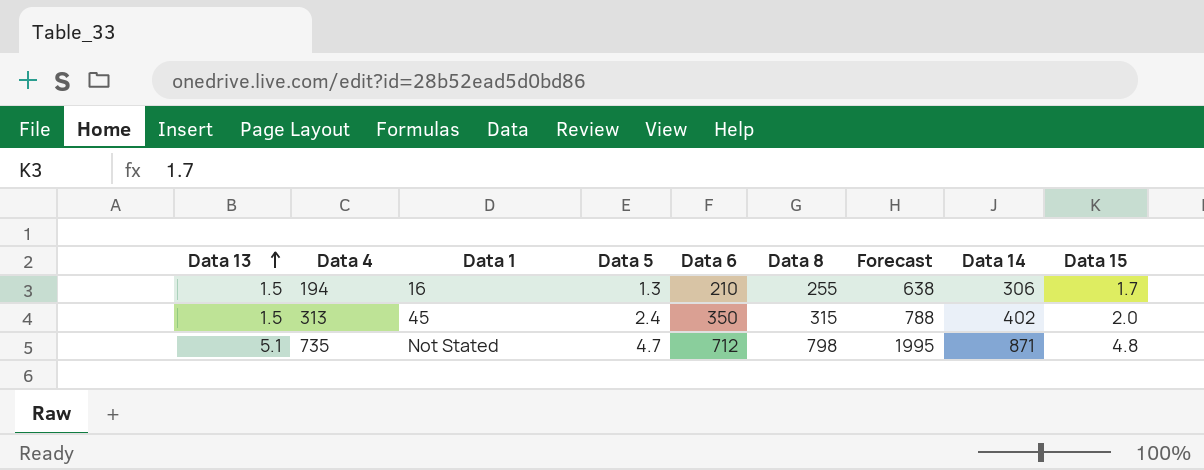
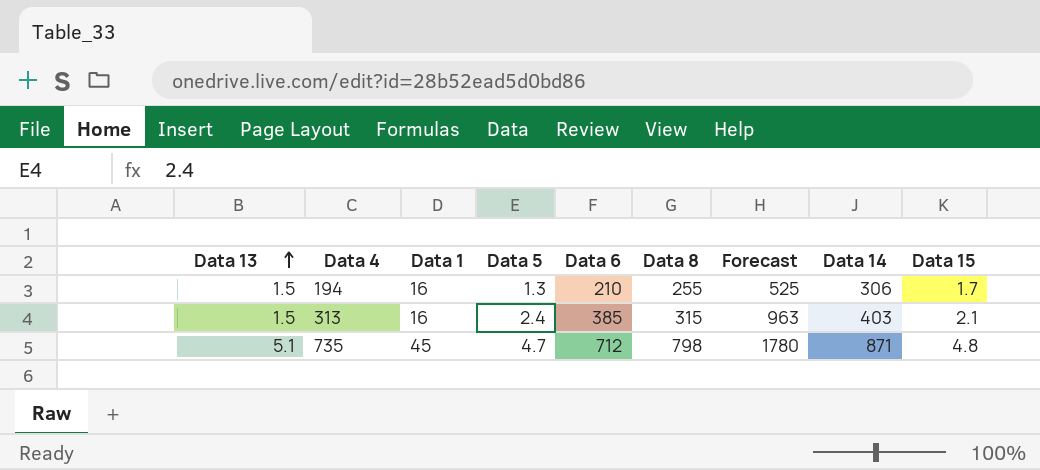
column Forecast | formula: [Data 8] * 2.5 -> [Data 6] * 2.5
313 | Data 1: 45 -> 16
313 | Data 6: 350 -> 385
313 | Data 14: 402 -> 403
313 | Data 15: 2.0 -> 2.1
735 | Data 1: Not Stated -> 45

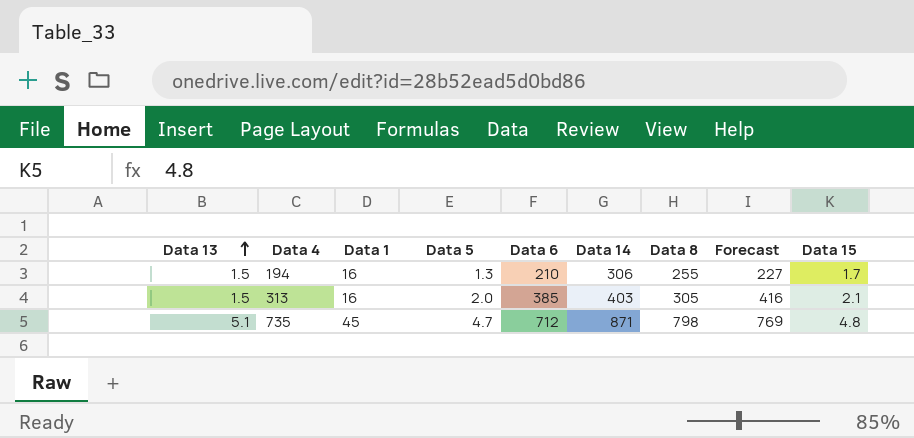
column Data 14 | position: 8 -> 6
column Forecast | formula: [Data 6] * 2.5 -> [Data 6] * 1.08
313 | Data 5: 2.4 -> 2.0
313 | Data 8: 315 -> 305

